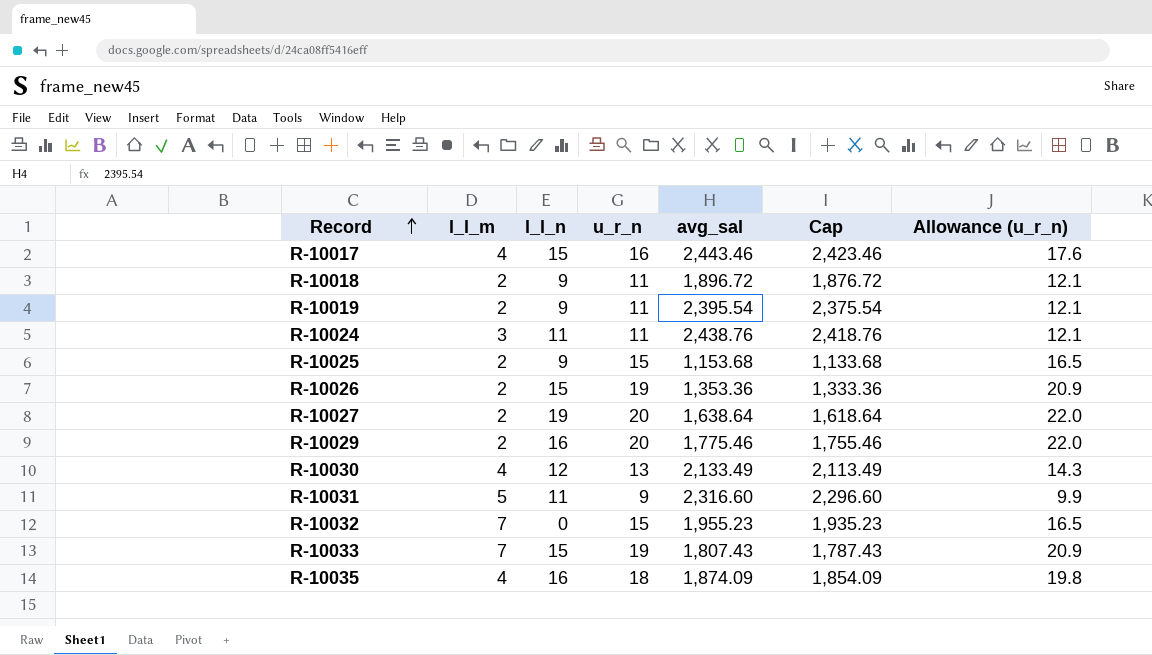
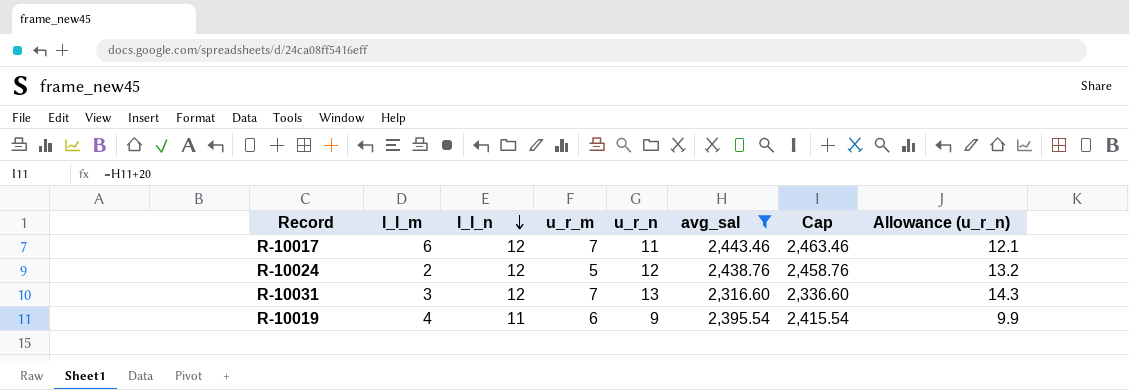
filter: none -> avg_sal >= 2,316.60
row order: Record ascending -> l_l_n descending
column u_r_m | position: none -> 4
column Cap | formula: [avg_sal] - 20 -> [avg_sal] + 20
R-10017 | l_l_m: 4 -> 6
R-10017 | l_l_n: 15 -> 12
R-10017 | u_r_n: 16 -> 11
R-10017 | Allowance (u_r_n): 17.6 -> 12.1
R-10024 | l_l_m: 3 -> 2
R-10024 | l_l_n: 11 -> 12
R-10024 | u_r_n: 11 -> 12
R-10024 | Allowance (u_r_n): 12.1 -> 13.2
R-10031 | l_l_m: 5 -> 3
R-10031 | l_l_n: 11 -> 12
R-10031 | u_r_n: 9 -> 13
R-10031 | Allowance (u_r_n): 9.9 -> 14.3
R-10019 | l_l_m: 2 -> 4
R-10019 | l_l_n: 9 -> 11
R-10019 | u_r_n: 11 -> 9
R-10019 | Allowance (u_r_n): 12.1 -> 9.9

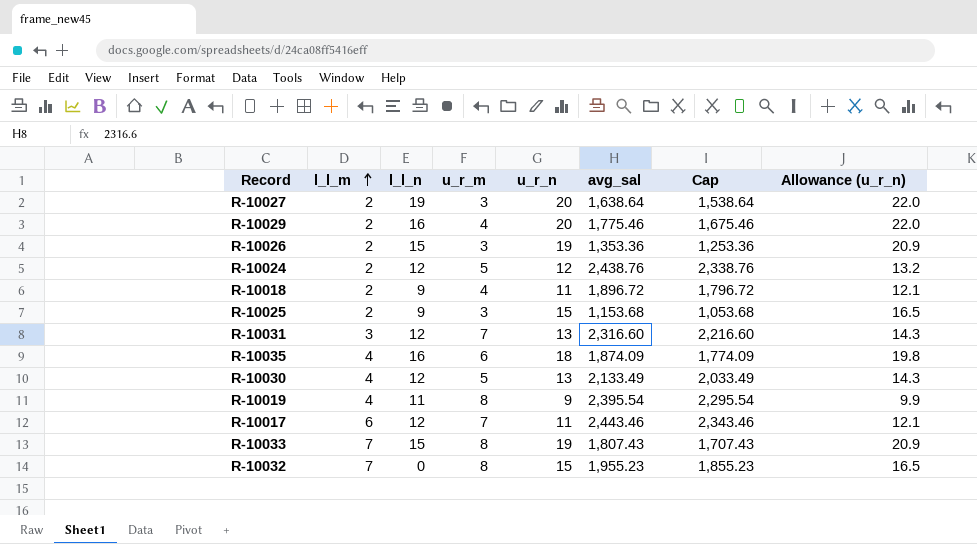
filter: avg_sal >= 2,316.60 -> none
row order: l_l_n descending -> l_l_m ascending
column Cap | formula: [avg_sal] + 20 -> [avg_sal] - 100
R-10019 | u_r_m: 6 -> 8

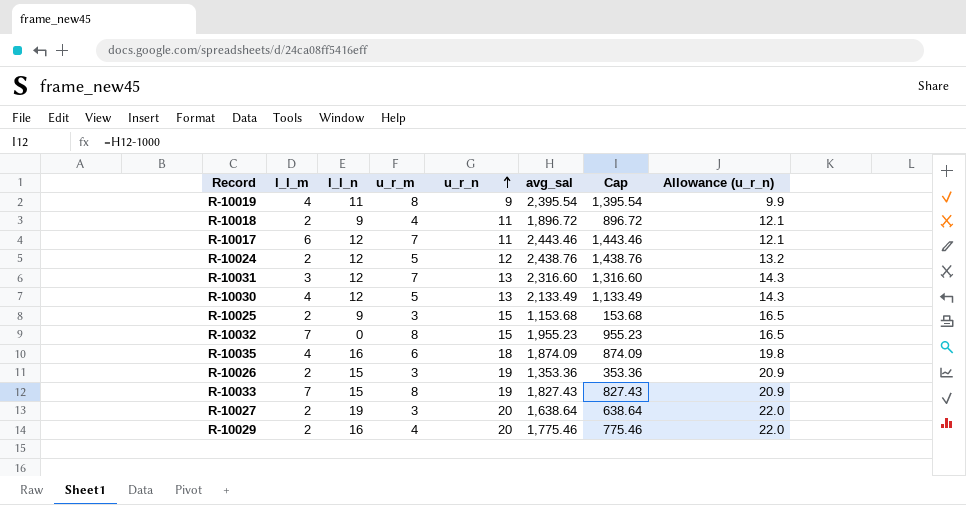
row order: l_l_m ascending -> u_r_n ascending
column Cap | formula: [avg_sal] - 100 -> [avg_sal] - 1000
R-10033 | avg_sal: 1,807.43 -> 1,827.43

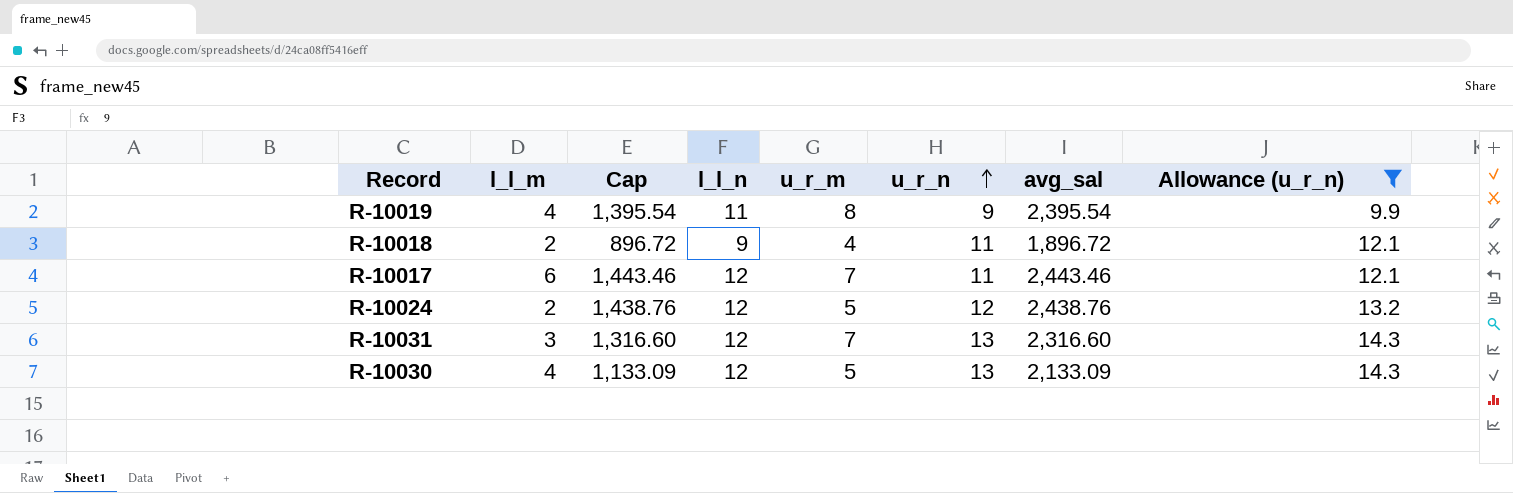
filter: none -> Allowance (u_r_n) <= 14.3
column Cap | position: 7 -> 3
R-10030 | Cap: 1,133.49 -> 1,133.09
R-10030 | avg_sal: 2,133.49 -> 2,133.09

